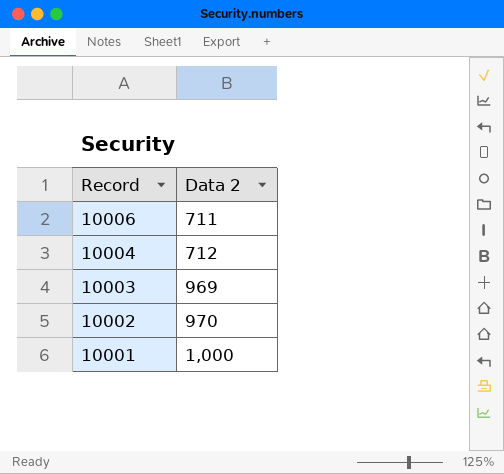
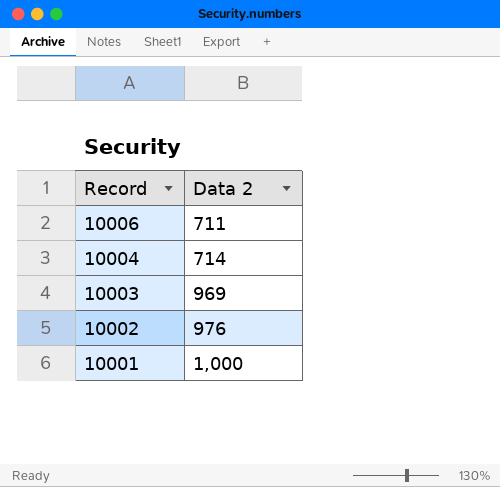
10004 | Data 2: 712 -> 714
10002 | Data 2: 970 -> 976

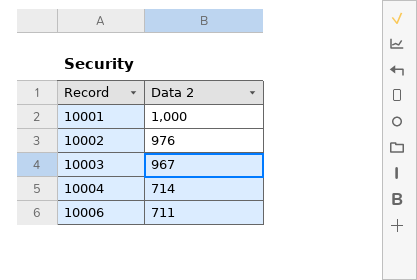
row order: Record descending -> Record ascending
10003 | Data 2: 969 -> 967

